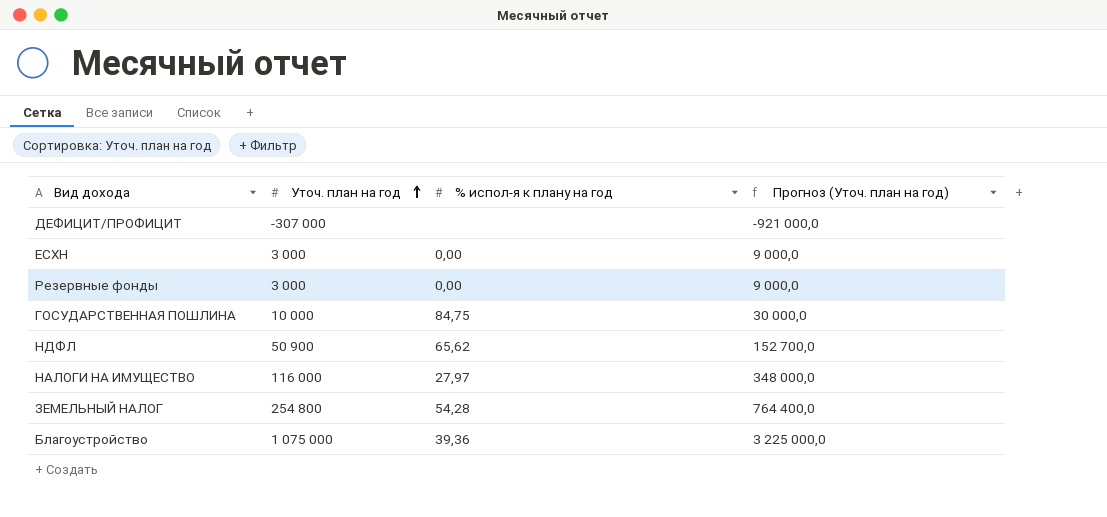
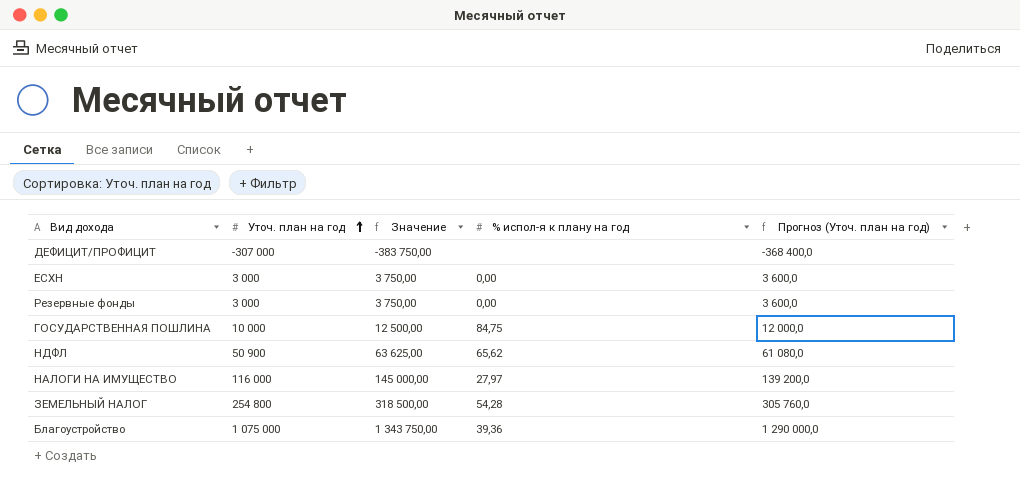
column Значение | formula: none -> [Уточ. план на год] * 1,25
column Прогноз (Уточ. план на год) | formula: [Уточ. план на год] * 3 -> [Уточ. план на год] * 1,2

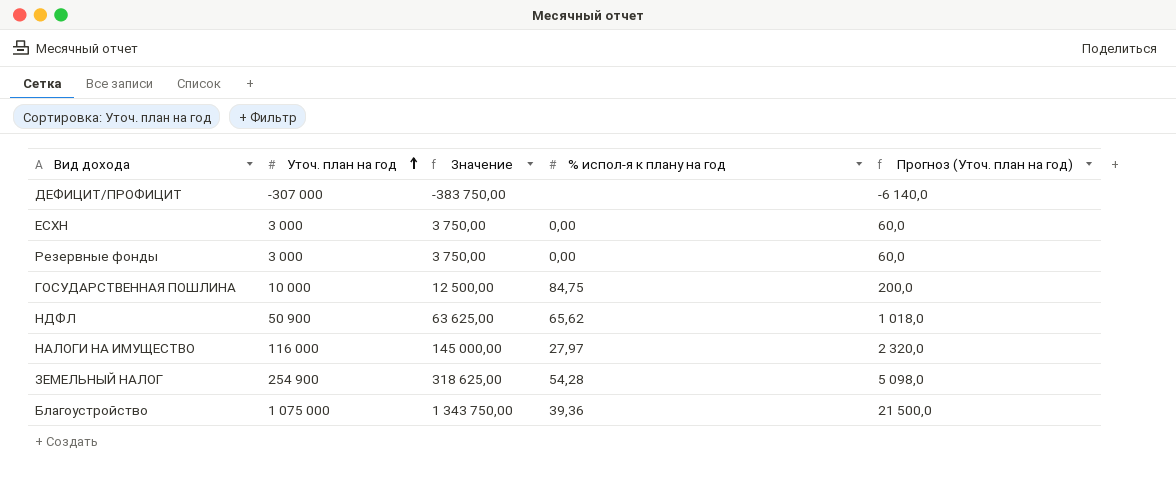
column Прогноз (Уточ. план на год) | formula: [Уточ. план на год] * 1,2 -> [Уточ. план на год] * 0,02
ЗЕМЕЛЬНЫЙ НАЛОГ | Уточ. план на год: 254 800 -> 254 900
ЗЕМЕЛЬНЫЙ НАЛОГ | Значение: 318 500,00 -> 318 625,00

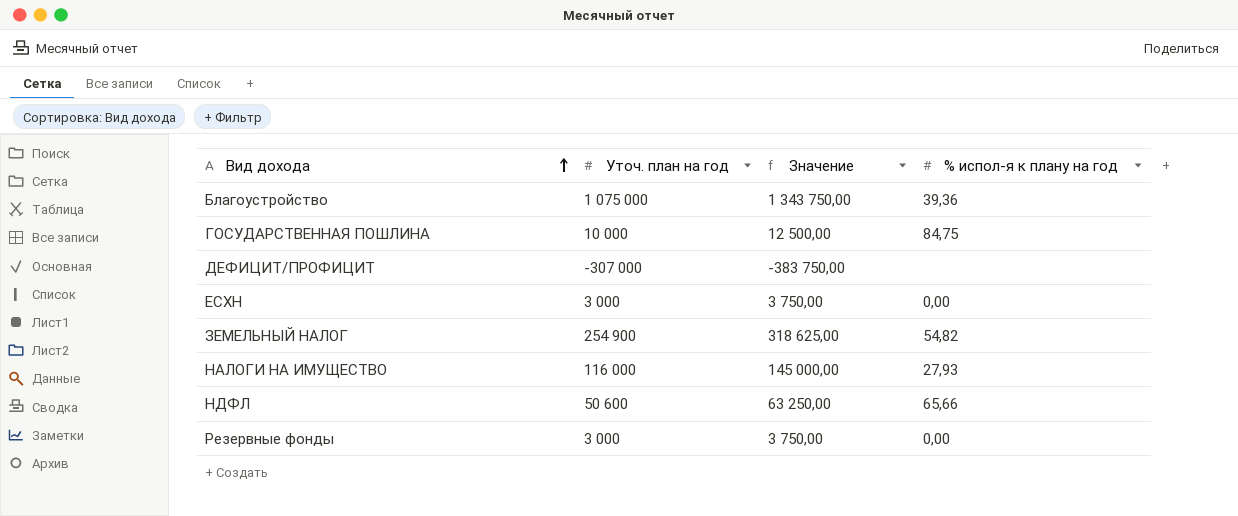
row order: Уточ. план на год ascending -> Вид дохода ascending
column Прогноз (Уточ. план на год) | formula: [Уточ. план на год] * 0,02 -> none
ЗЕМЕЛЬНЫЙ НАЛОГ | % испол-я к плану на год: 54,28 -> 54,82
НАЛОГИ НА ИМУЩЕСТВО | % испол-я к плану на год: 27,97 -> 27,93
НДФЛ | Уточ. план на год: 50 900 -> 50 600
НДФЛ | Значение: 63 625,00 -> 63 250,00
НДФЛ | % испол-я к плану на год: 65,62 -> 65,66

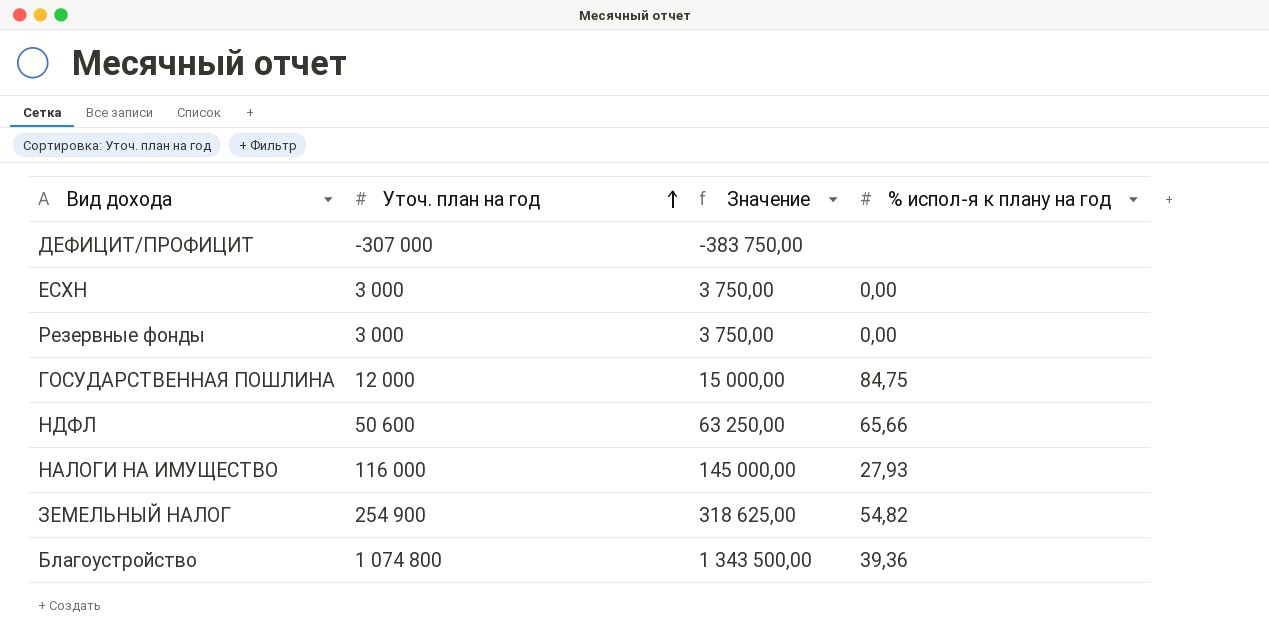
row order: Вид дохода ascending -> Уточ. план на год ascending
ГОСУДАРСТВЕННАЯ ПОШЛИНА | Уточ. план на год: 10 000 -> 12 000
ГОСУДАРСТВЕННАЯ ПОШЛИНА | Значение: 12 500,00 -> 15 000,00
Благоустройство | Уточ. план на год: 1 075 000 -> 1 074 800
Благоустройство | Значение: 1 343 750,00 -> 1 343 500,00

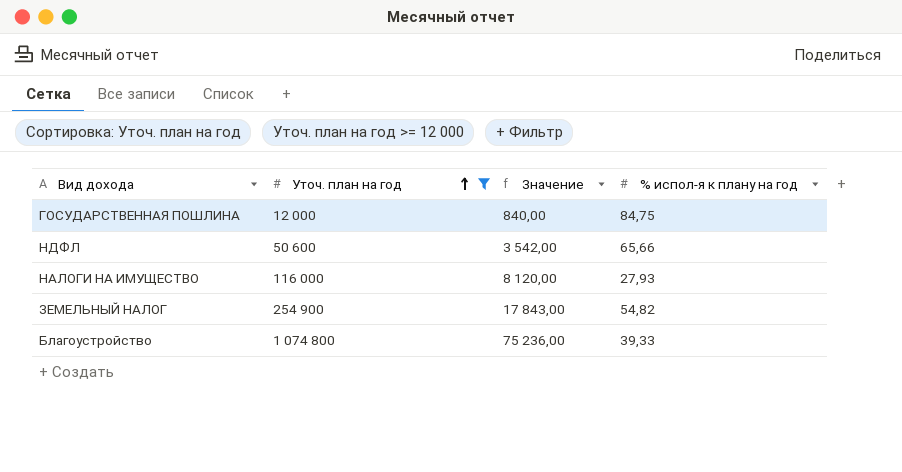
filter: none -> Уточ. план на год >= 12 000
column Значение | formula: [Уточ. план на год] * 1,25 -> [Уточ. план на год] * 0,07
Благоустройство | % испол-я к плану на год: 39,36 -> 39,33

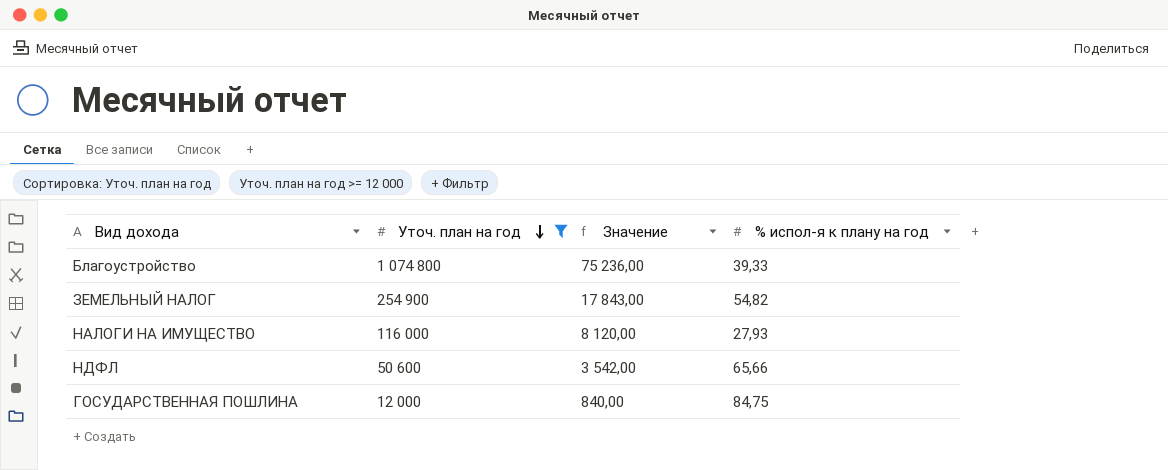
row order: Уточ. план на год ascending -> Уточ. план на год descending

